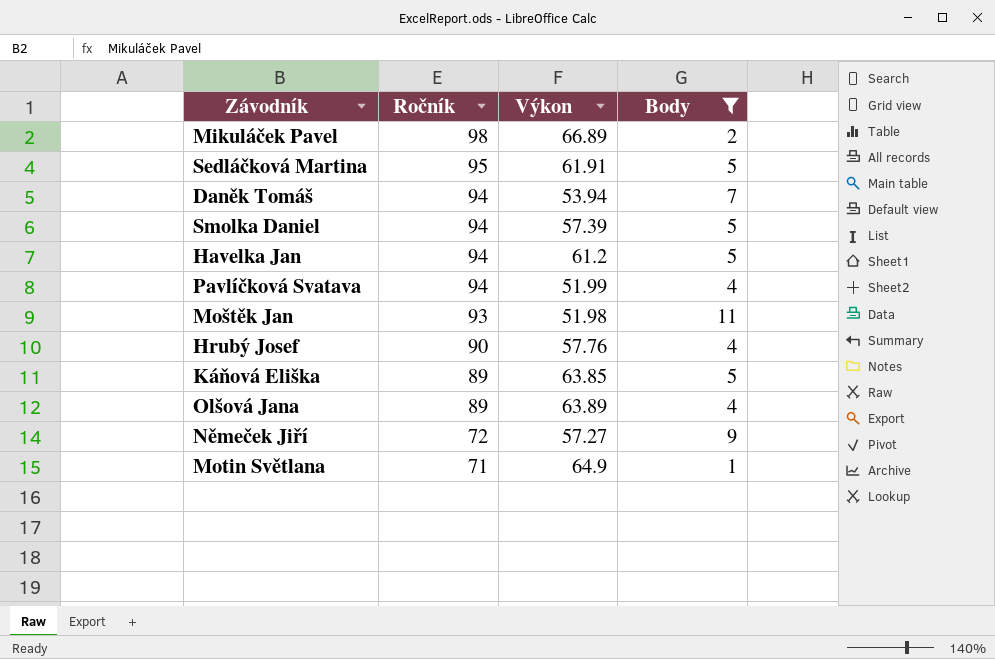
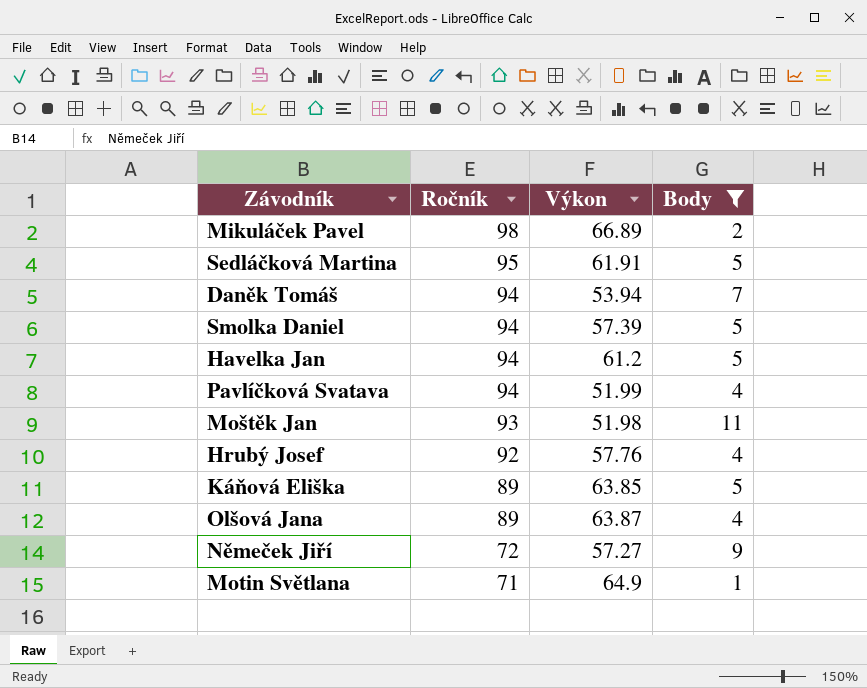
Hrubý Josef | Ročník: 90 -> 92
Olšová Jana | Výkon: 63.89 -> 63.87

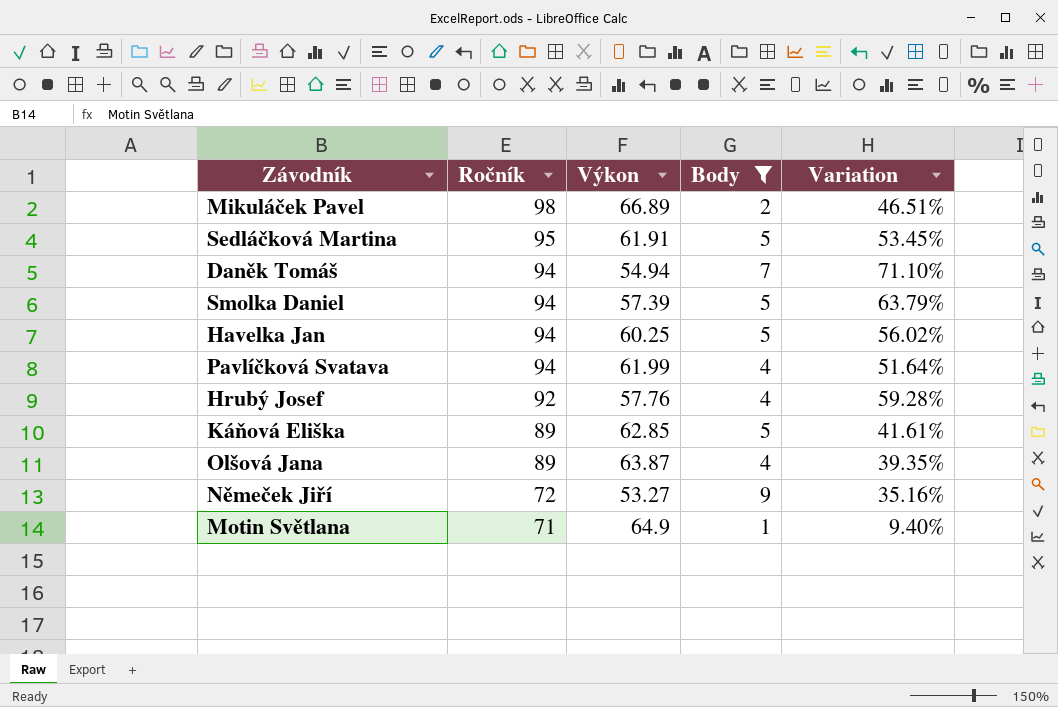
column Variation | formula: none -> ([Ročník] - [Výkon]) / [Výkon]
row Moštěk Jan: 93 | 51.98 | 11 -> none
Daněk Tomáš | Výkon: 53.94 -> 54.94
Havelka Jan | Výkon: 61.2 -> 60.25
Pavlíčková Svatava | Výkon: 51.99 -> 61.99
Káňová Eliška | Výkon: 63.85 -> 62.85
Němeček Jiří | Výkon: 57.27 -> 53.27

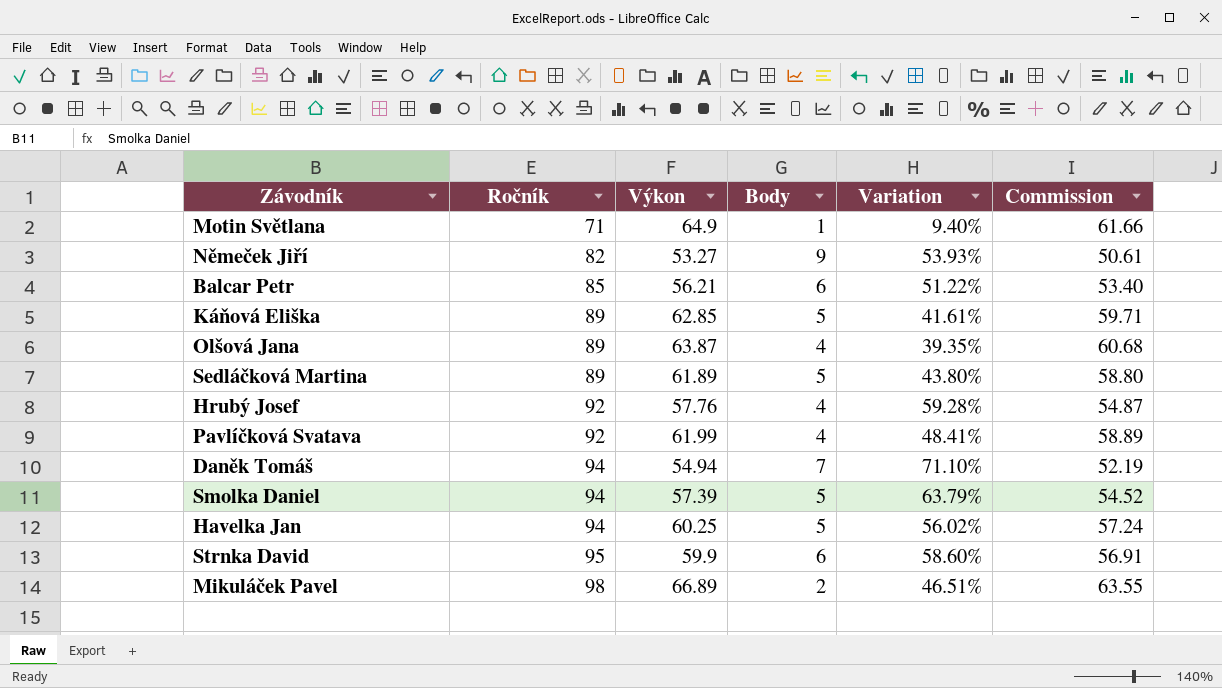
filter: Body != 6 -> none
row order: Ročník descending -> Ročník ascending
column Commission | formula: none -> [Výkon] * 0.95
Němeček Jiří | Ročník: 72 -> 82
Němeček Jiří | Variation: 35.16% -> 53.93%
Sedláčková Martina | Ročník: 95 -> 89
Sedláčková Martina | Výkon: 61.91 -> 61.89
Sedláčková Martina | Variation: 53.45% -> 43.80%
Pavlíčková Svatava | Ročník: 94 -> 92
Pavlíčková Svatava | Variation: 51.64% -> 48.41%

